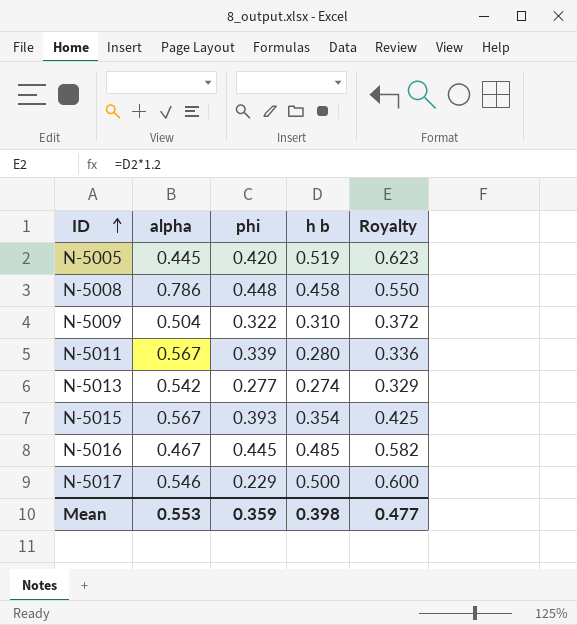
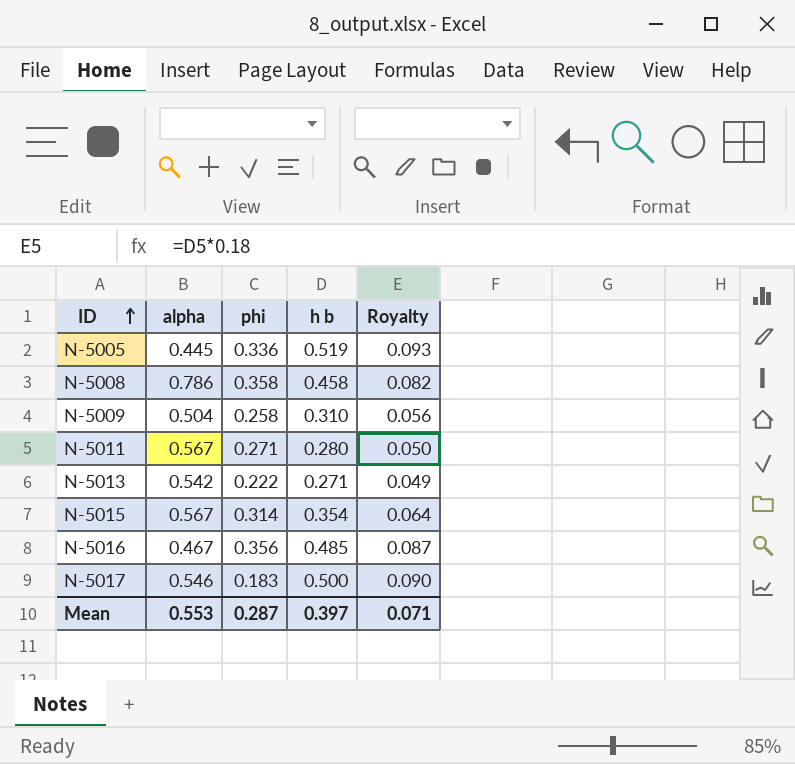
column Royalty | formula: [h b] * 1.2 -> [h b] * 0.18
N-5005 | phi: 0.420 -> 0.336
N-5008 | phi: 0.448 -> 0.358
N-5009 | phi: 0.322 -> 0.258
N-5011 | phi: 0.339 -> 0.271
N-5013 | phi: 0.277 -> 0.222
N-5013 | h b: 0.274 -> 0.271
N-5015 | phi: 0.393 -> 0.314
N-5016 | phi: 0.445 -> 0.356
N-5017 | phi: 0.229 -> 0.183
Mean | phi: 0.359 -> 0.287
Mean | h b: 0.398 -> 0.397
Mean | Royalty: 0.477 -> 0.071

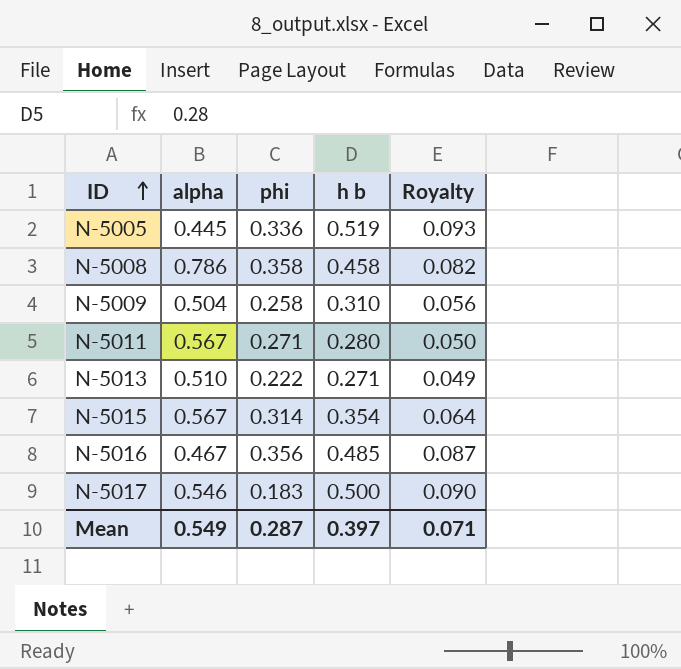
N-5013 | alpha: 0.542 -> 0.510
Mean | alpha: 0.553 -> 0.549

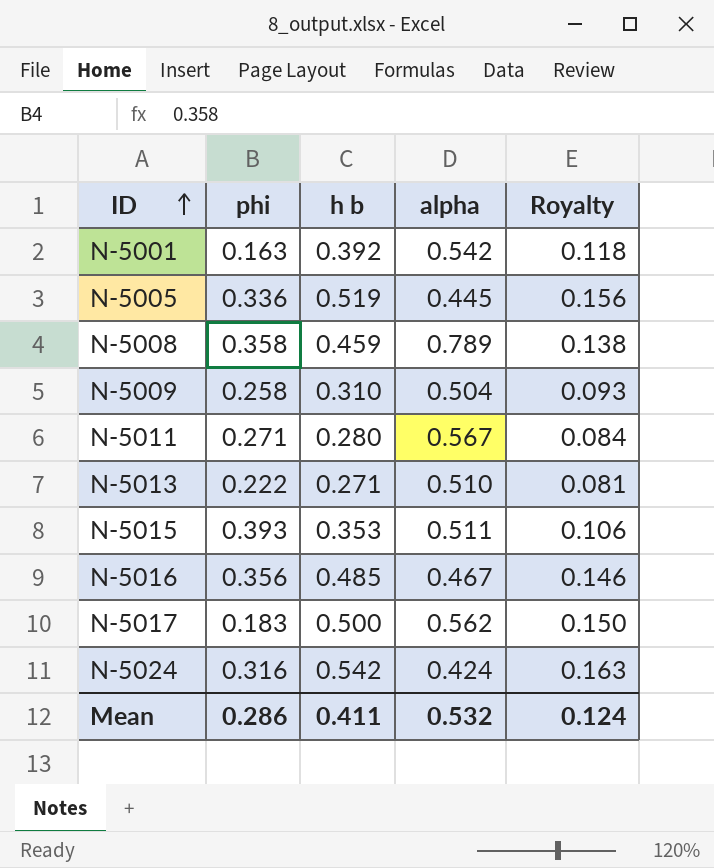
column alpha | position: 2 -> 4
column Royalty | formula: [h b] * 0.18 -> [h b] * 0.3
row N-5001: none -> 0.163 | 0.392 | 0.542 | 0.118
N-5008 | h b: 0.458 -> 0.459
N-5008 | alpha: 0.786 -> 0.789
N-5015 | phi: 0.314 -> 0.393
N-5015 | h b: 0.354 -> 0.353
N-5015 | alpha: 0.567 -> 0.511
N-5017 | alpha: 0.546 -> 0.562
row N-5024: none -> 0.316 | 0.542 | 0.424 | 0.163
Mean | phi: 0.287 -> 0.286
Mean | h b: 0.397 -> 0.411
Mean | alpha: 0.549 -> 0.532
Mean | Royalty: 0.071 -> 0.124

